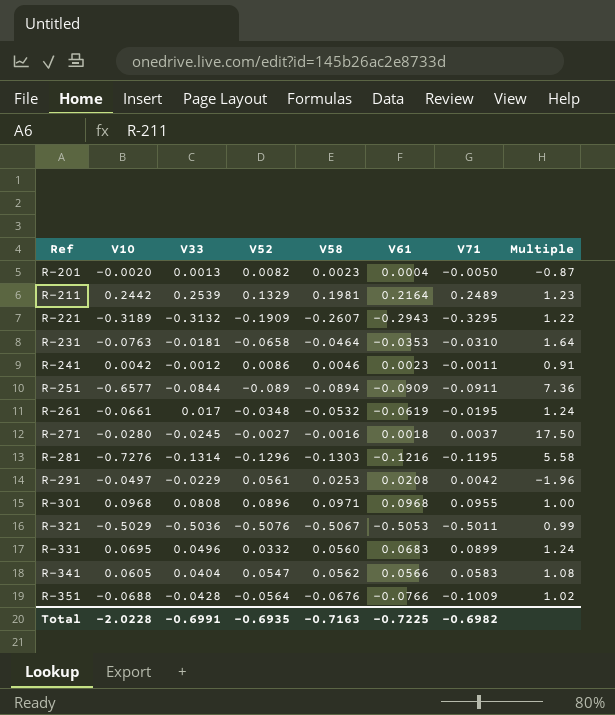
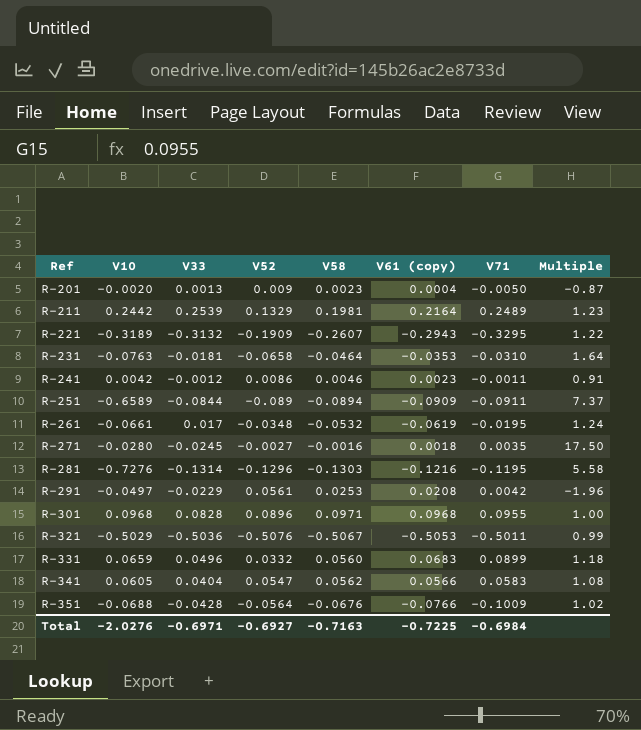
column name: V61 -> V61 (copy)
R-201 | V52: 0.0082 -> 0.009
R-251 | V10: -0.6577 -> -0.6589
R-251 | Multiple: 7.36 -> 7.37
R-271 | V71: 0.0037 -> 0.0035
R-301 | V33: 0.0808 -> 0.0828
R-331 | V10: 0.0695 -> 0.0659
R-331 | Multiple: 1.24 -> 1.18
Total | V10: -2.0228 -> -2.0276
Total | V33: -0.6991 -> -0.6971
Total | V52: -0.6935 -> -0.6927
Total | V71: -0.6982 -> -0.6984

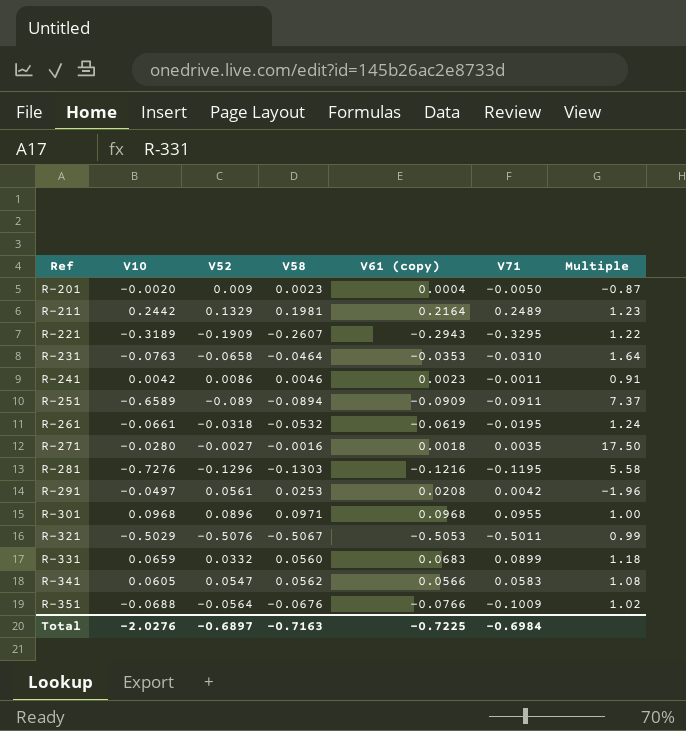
column V33 | position: 3 -> none
R-261 | V52: -0.0348 -> -0.0318
Total | V52: -0.6927 -> -0.6897

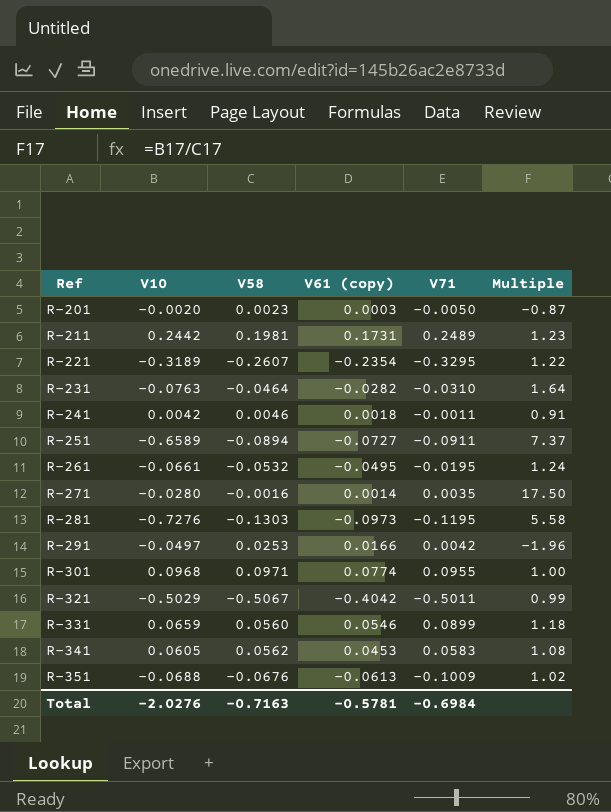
column V52 | position: 3 -> none
R-201 | V61 (copy): 0.0004 -> 0.0003
R-211 | V61 (copy): 0.2164 -> 0.1731
R-221 | V61 (copy): -0.2943 -> -0.2354
R-231 | V61 (copy): -0.0353 -> -0.0282
R-241 | V61 (copy): 0.0023 -> 0.0018
R-251 | V61 (copy): -0.0909 -> -0.0727
R-261 | V61 (copy): -0.0619 -> -0.0495
R-271 | V61 (copy): 0.0018 -> 0.0014
R-281 | V61 (copy): -0.1216 -> -0.0973
R-291 | V61 (copy): 0.0208 -> 0.0166
R-301 | V61 (copy): 0.0968 -> 0.0774
R-321 | V61 (copy): -0.5053 -> -0.4042
R-331 | V61 (copy): 0.0683 -> 0.0546
R-341 | V61 (copy): 0.0566 -> 0.0453
R-351 | V61 (copy): -0.0766 -> -0.0613
Total | V61 (copy): -0.7225 -> -0.5781

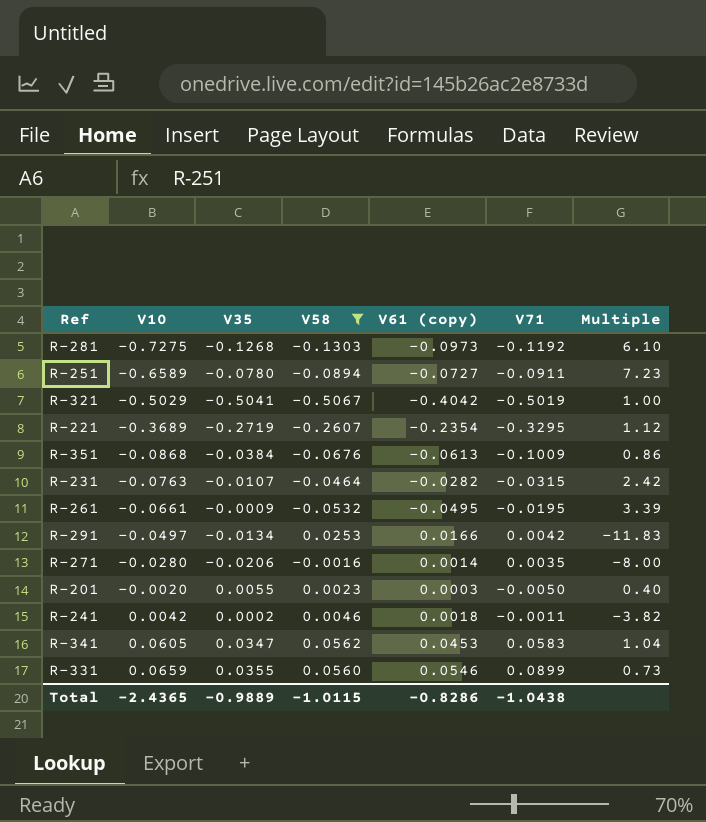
filter: none -> V58 <= 0.0562
row order: Ref ascending -> V10 ascending
column V35 | position: none -> 3
column Multiple | formula: [V10] / [V58] -> [V10] / [V71]
R-281 | V10: -0.7276 -> -0.7275
R-281 | V71: -0.1195 -> -0.1192
R-321 | V71: -0.5011 -> -0.5019
R-221 | V10: -0.3189 -> -0.3689
R-351 | V10: -0.0688 -> -0.0868
R-231 | V71: -0.0310 -> -0.0315
Total | V10: -2.0276 -> -2.4365
Total | V58: -0.7163 -> -1.0115
Total | V61 (copy): -0.5781 -> -0.8286
Total | V71: -0.6984 -> -1.0438

